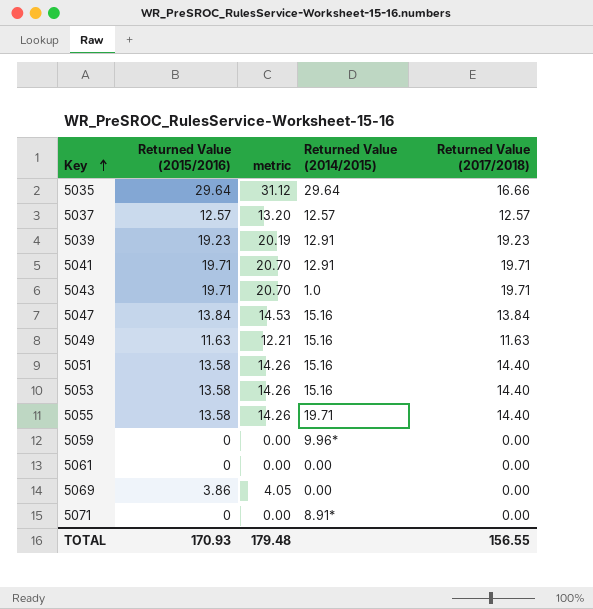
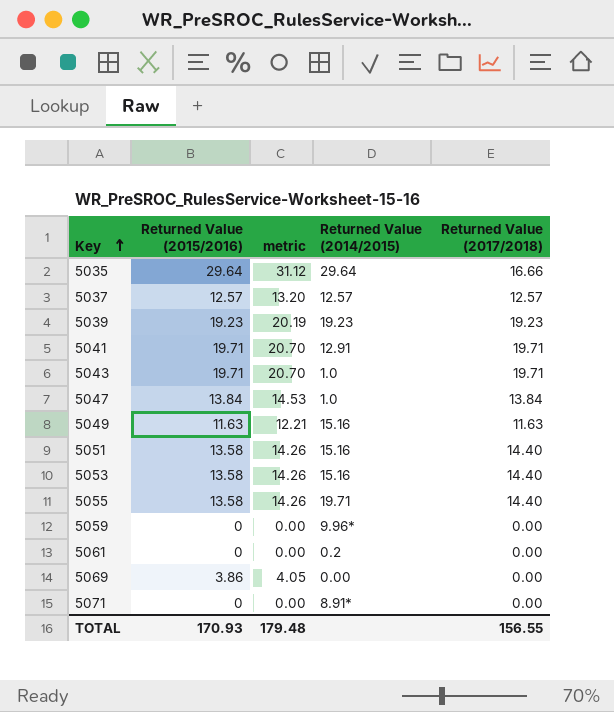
5039 | Returned Value (2014/2015): 12.91 -> 19.23
5047 | Returned Value (2014/2015): 15.16 -> 1.0
5061 | Returned Value (2014/2015): 0.00 -> 0.2

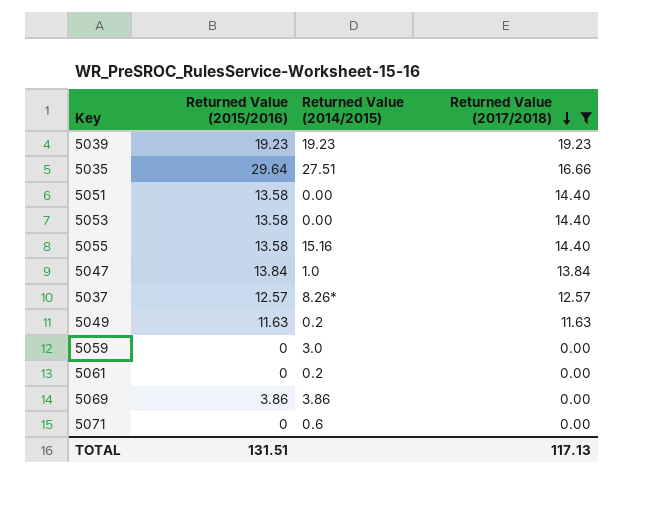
filter: none -> Returned Value (2017/2018) != 19.71
row order: Key ascending -> Returned Value (2017/2018) descending
column metric | formula: [Returned Value (2015/2016)] * 1.05 -> none
5035 | Returned Value (2014/2015): 29.64 -> 27.51
5051 | Returned Value (2014/2015): 15.16 -> 0.00
5053 | Returned Value (2014/2015): 15.16 -> 0.00
5055 | Returned Value (2014/2015): 19.71 -> 15.16
5037 | Returned Value (2014/2015): 12.57 -> 8.26*
5049 | Returned Value (2014/2015): 15.16 -> 0.2
5059 | Returned Value (2014/2015): 9.96* -> 3.0
5069 | Returned Value (2014/2015): 0.00 -> 3.86
5071 | Returned Value (2014/2015): 8.91* -> 0.6
TOTAL | Returned Value (2015/2016): 170.93 -> 131.51
TOTAL | Returned Value (2017/2018): 156.55 -> 117.13

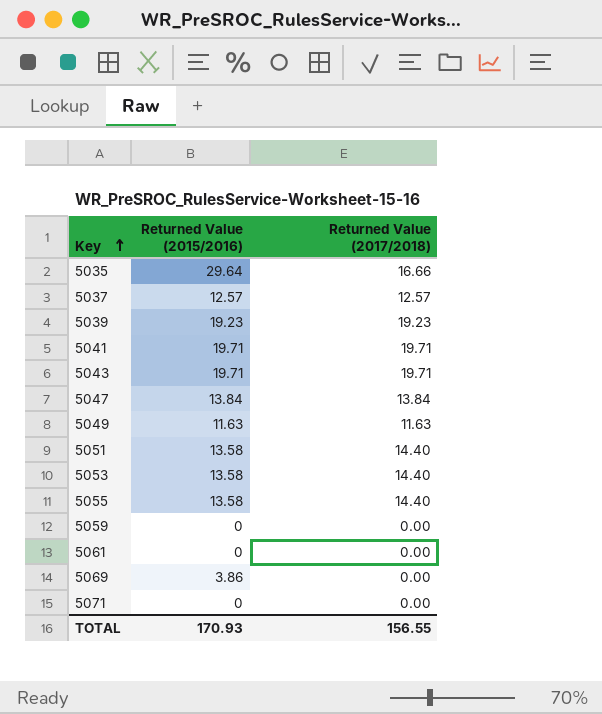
filter: Returned Value (2017/2018) != 19.71 -> none
row order: Returned Value (2017/2018) descending -> Key ascending
column Returned Value (2014/2015) | position: 3 -> none
TOTAL | Returned Value (2015/2016): 131.51 -> 170.93
TOTAL | Returned Value (2017/2018): 117.13 -> 156.55

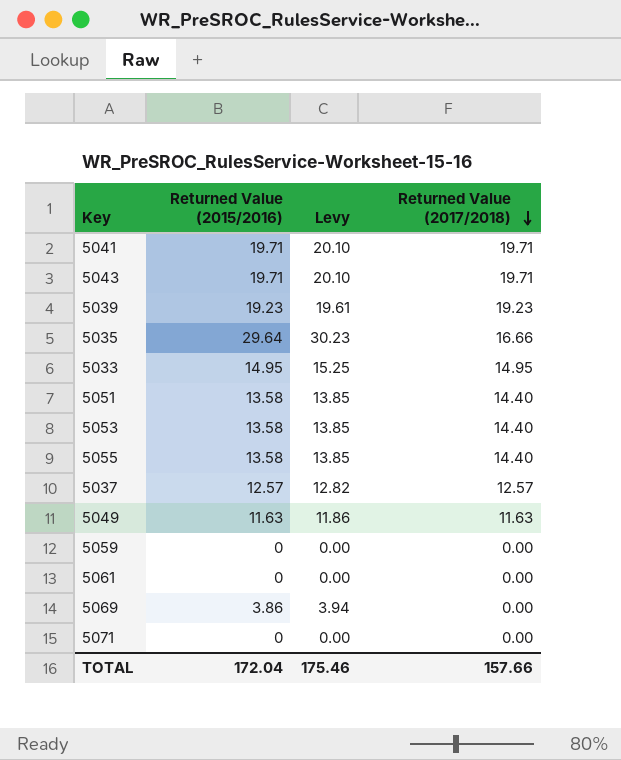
row order: Key ascending -> Returned Value (2017/2018) descending
column Levy | formula: none -> [Returned Value (2015/2016)] * 1.02
row 5047: 13.84 | 13.84 -> none
row 5033: none -> 14.95 | 15.25 | 14.95
TOTAL | Returned Value (2015/2016): 170.93 -> 172.04
TOTAL | Returned Value (2017/2018): 156.55 -> 157.66

